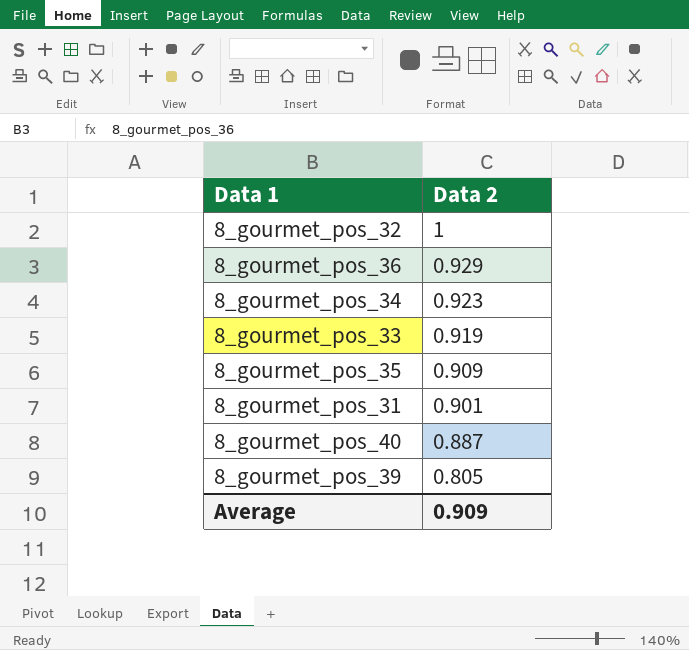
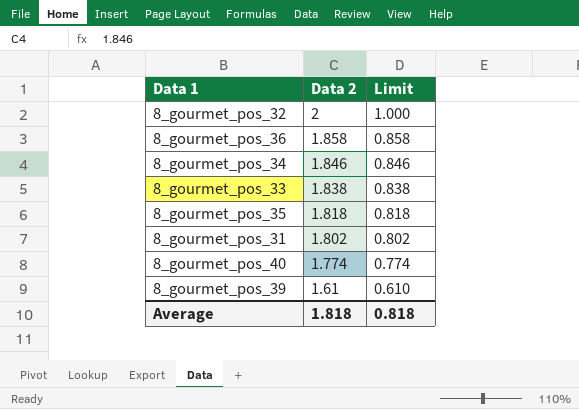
column Limit | formula: none -> [Data 2] - 1
8_gourmet_pos_32 | Data 2: 1 -> 2
8_gourmet_pos_36 | Data 2: 0.929 -> 1.858
8_gourmet_pos_34 | Data 2: 0.923 -> 1.846
8_gourmet_pos_33 | Data 2: 0.919 -> 1.838
8_gourmet_pos_35 | Data 2: 0.909 -> 1.818
8_gourmet_pos_31 | Data 2: 0.901 -> 1.802
8_gourmet_pos_40 | Data 2: 0.887 -> 1.774
8_gourmet_pos_39 | Data 2: 0.805 -> 1.61
Average | Data 2: 0.909 -> 1.818

